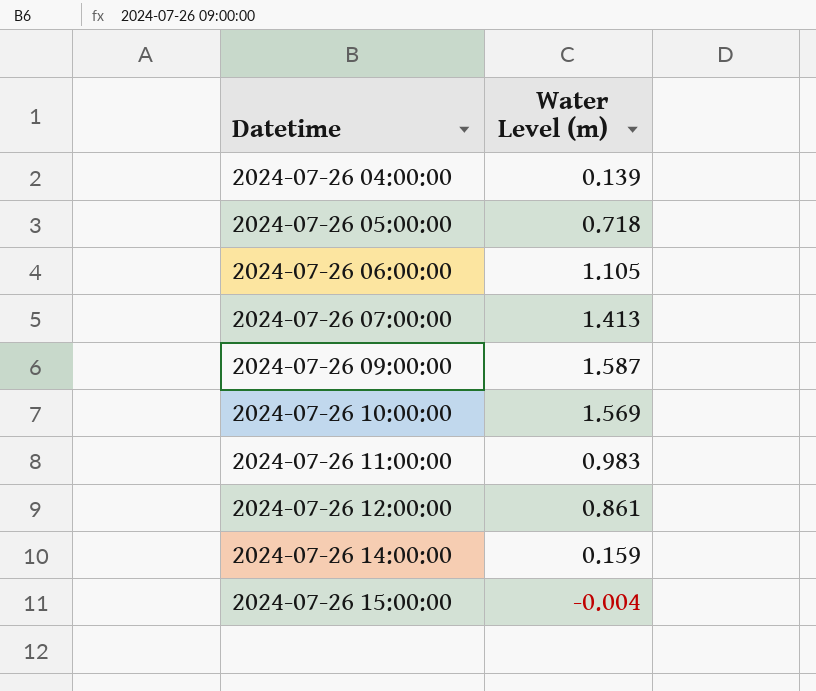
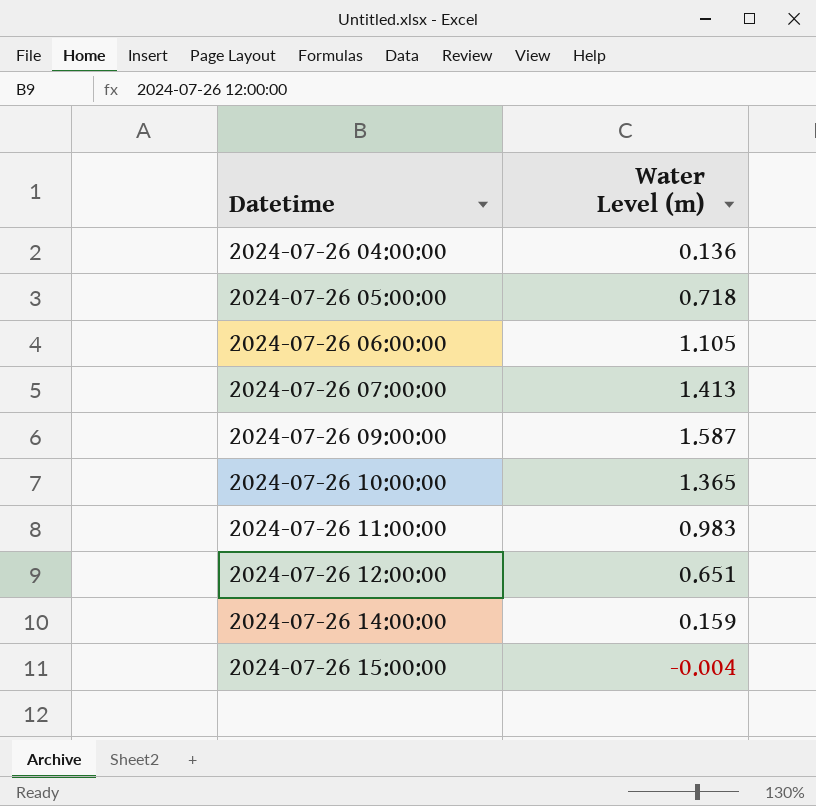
2024-07-26 04:00:00 | Water Level (m): 0.139 -> 0.136
2024-07-26 10:00:00 | Water Level (m): 1.569 -> 1.365
2024-07-26 12:00:00 | Water Level (m): 0.861 -> 0.651

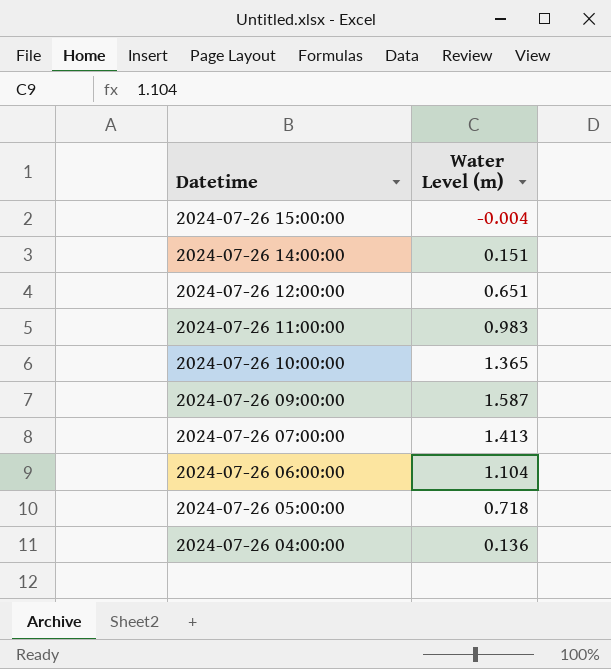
row order: Datetime ascending -> Datetime descending
2024-07-26 14:00:00 | Water Level (m): 0.159 -> 0.151
2024-07-26 06:00:00 | Water Level (m): 1.105 -> 1.104

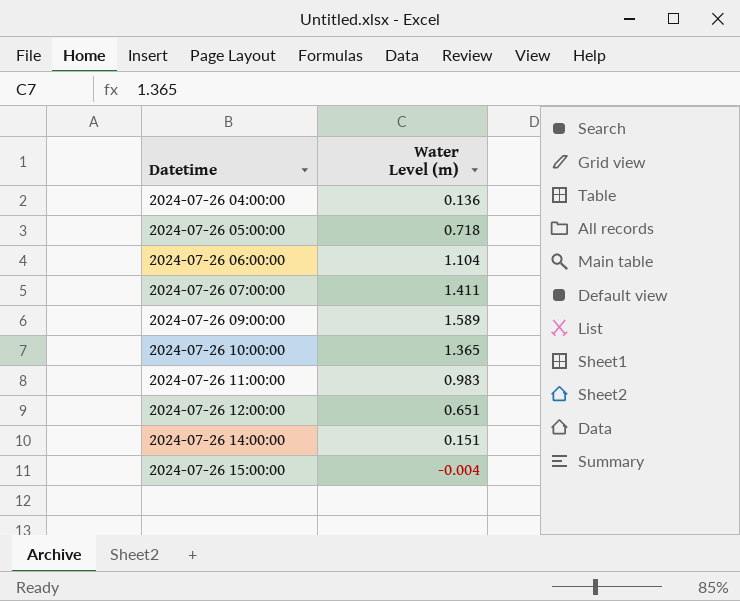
row order: Datetime descending -> Datetime ascending
2024-07-26 07:00:00 | Water Level (m): 1.413 -> 1.411
2024-07-26 09:00:00 | Water Level (m): 1.587 -> 1.589

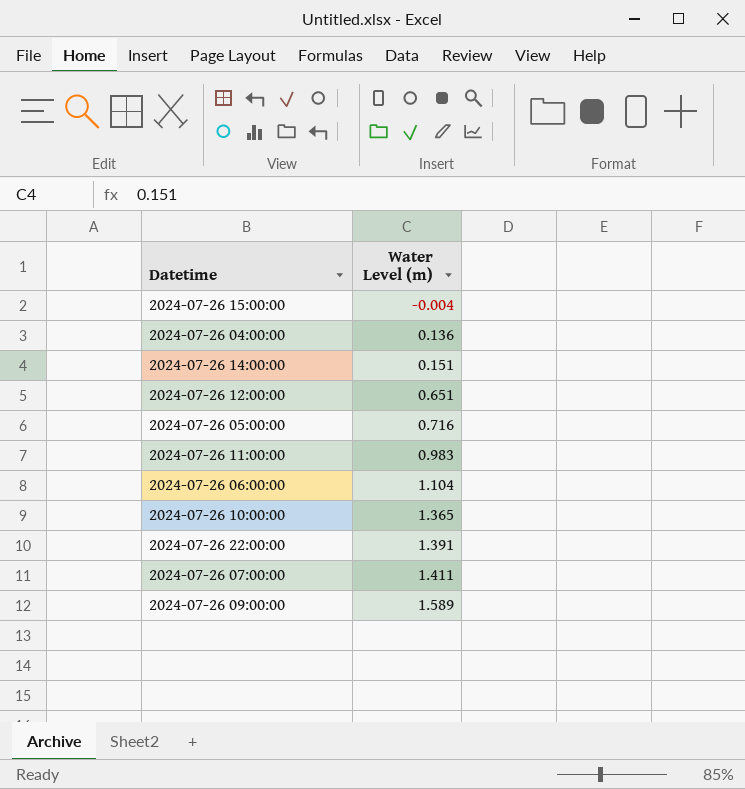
row order: Datetime ascending -> Water Level (m) ascending
2024-07-26 05:00:00 | Water Level (m): 0.718 -> 0.716
row 2024-07-26 22:00:00: none -> 1.391

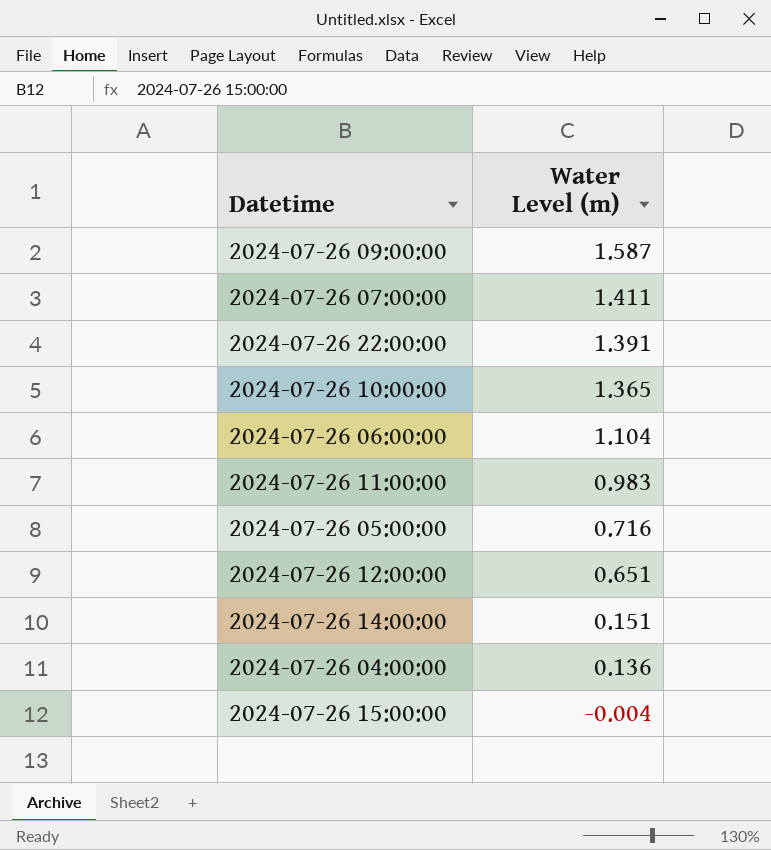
row order: Water Level (m) ascending -> Water Level (m) descending
2024-07-26 09:00:00 | Water Level (m): 1.589 -> 1.587

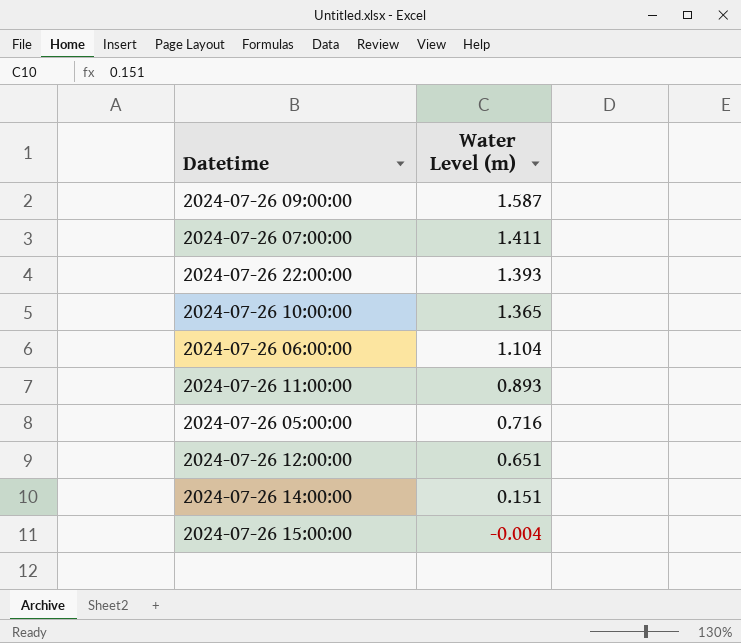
row 2024-07-26 04:00:00: 0.136 -> none
2024-07-26 22:00:00 | Water Level (m): 1.391 -> 1.393
2024-07-26 11:00:00 | Water Level (m): 0.983 -> 0.893

